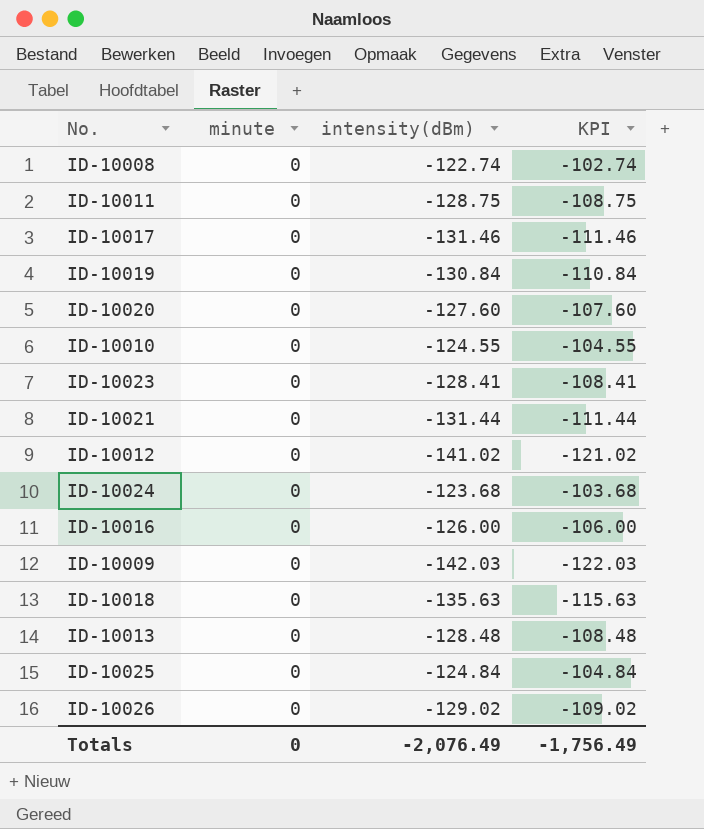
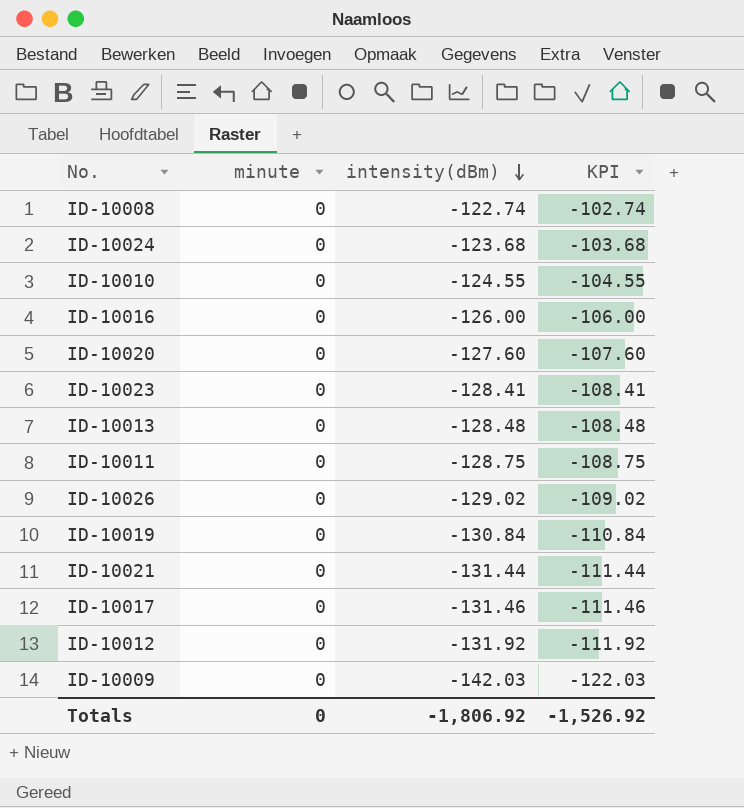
row order: none -> intensity(dBm) descending
row ID-10018: 0 | -135.63 | -115.63 -> none
row ID-10025: 0 | -124.84 | -104.84 -> none
ID-10012 | intensity(dBm): -141.02 -> -131.92
ID-10012 | KPI: -121.02 -> -111.92
Totals | intensity(dBm): -2,076.49 -> -1,806.92
Totals | KPI: -1,756.49 -> -1,526.92

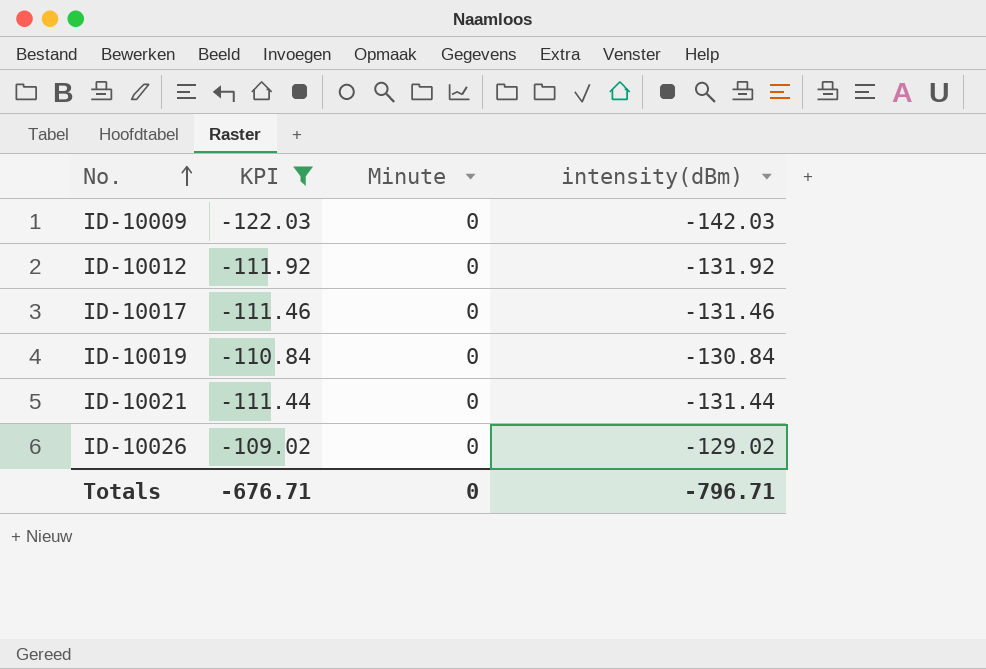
filter: none -> KPI <= -109.02
row order: intensity(dBm) descending -> No. ascending
column KPI | position: 4 -> 2
column name: minute -> Minute
Totals | KPI: -1,526.92 -> -676.71
Totals | intensity(dBm): -1,806.92 -> -796.71

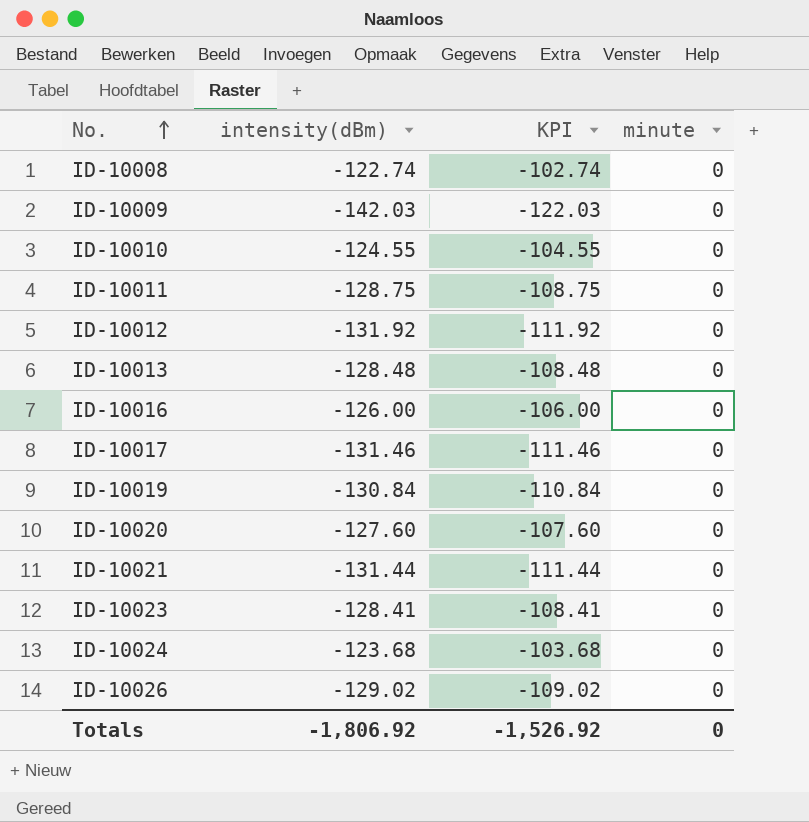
filter: KPI <= -109.02 -> none
column intensity(dBm) | position: 4 -> 2
column name: Minute -> minute
Totals | intensity(dBm): -796.71 -> -1,806.92
Totals | KPI: -676.71 -> -1,526.92

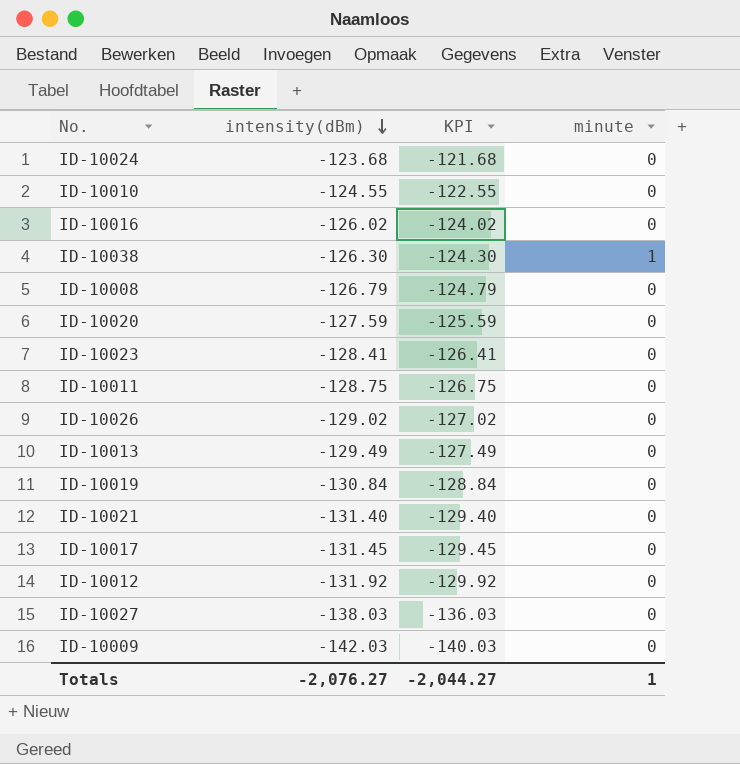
row order: No. ascending -> intensity(dBm) descending
column KPI | formula: [intensity(dBm)] + 20 -> [intensity(dBm)] + 2
ID-10016 | intensity(dBm): -126.00 -> -126.02
row ID-10038: none -> -126.30 | -124.30 | 1
ID-10008 | intensity(dBm): -122.74 -> -126.79
ID-10020 | intensity(dBm): -127.60 -> -127.59
ID-10013 | intensity(dBm): -128.48 -> -129.49
ID-10021 | intensity(dBm): -131.44 -> -131.40
ID-10017 | intensity(dBm): -131.46 -> -131.45
row ID-10027: none -> -138.03 | -136.03 | 0
Totals | intensity(dBm): -1,806.92 -> -2,076.27
Totals | KPI: -1,526.92 -> -2,044.27
Totals | minute: 0 -> 1

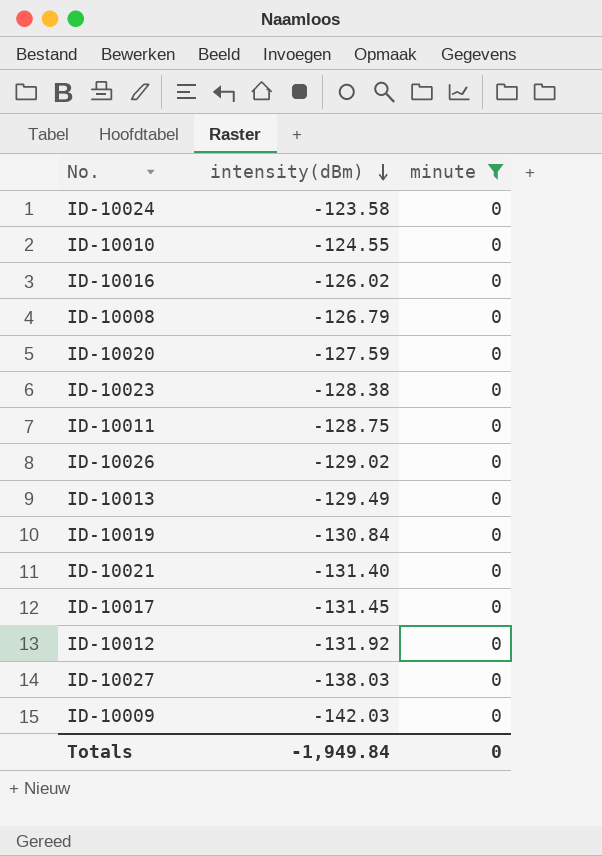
filter: none -> minute = 0
column KPI | formula: [intensity(dBm)] + 2 -> none
ID-10024 | intensity(dBm): -123.68 -> -123.58
ID-10023 | intensity(dBm): -128.41 -> -128.38
Totals | intensity(dBm): -2,076.27 -> -1,949.84
Totals | minute: 1 -> 0

